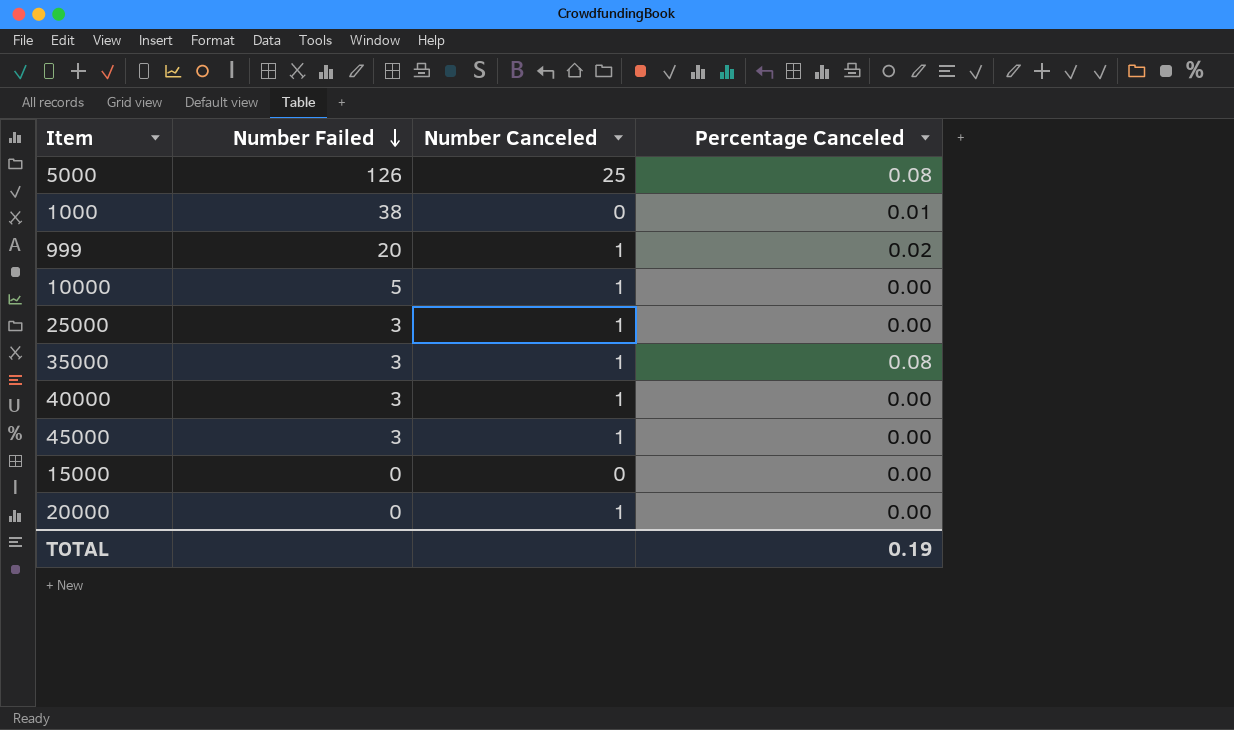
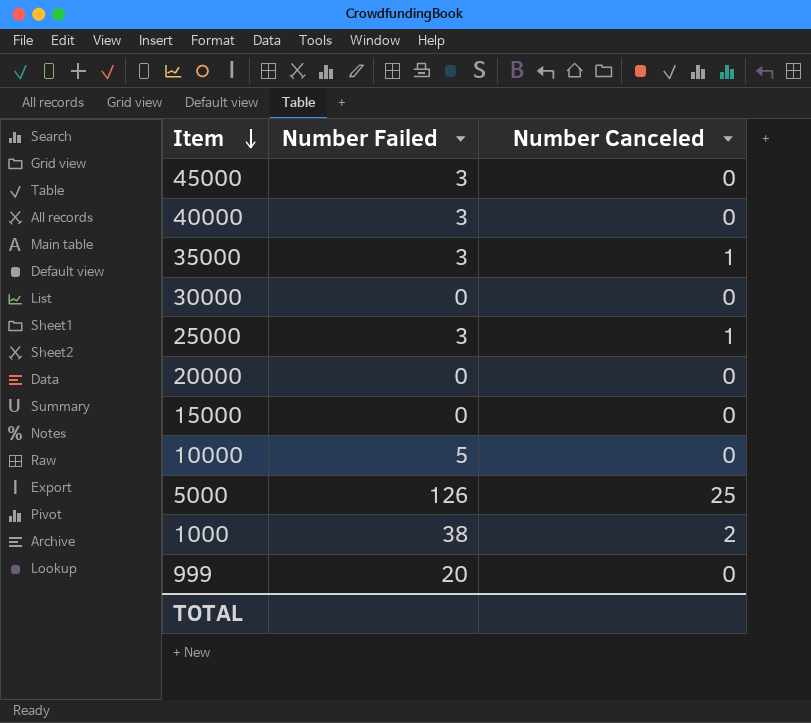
row order: Number Failed descending -> Item descending
column Percentage Canceled | position: 4 -> none
45000 | Number Canceled: 1 -> 0
40000 | Number Canceled: 1 -> 0
row 30000: none -> 0 | 0
20000 | Number Canceled: 1 -> 0
10000 | Number Canceled: 1 -> 0
1000 | Number Canceled: 0 -> 2
999 | Number Canceled: 1 -> 0

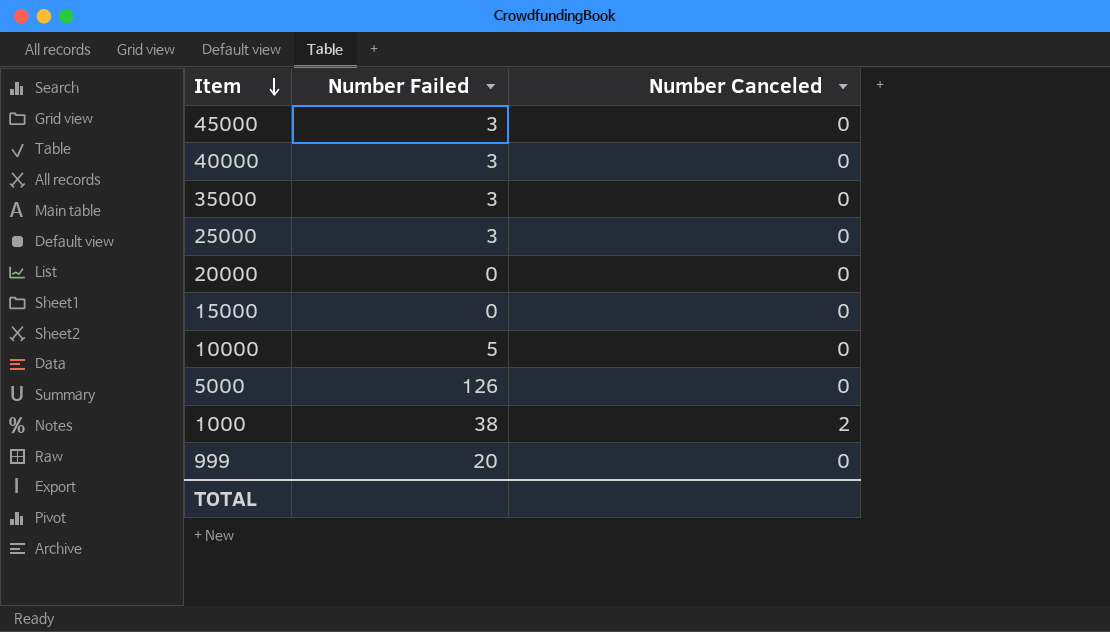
row 30000: 0 | 0 -> none
35000 | Number Canceled: 1 -> 0
25000 | Number Canceled: 1 -> 0
5000 | Number Canceled: 25 -> 0

